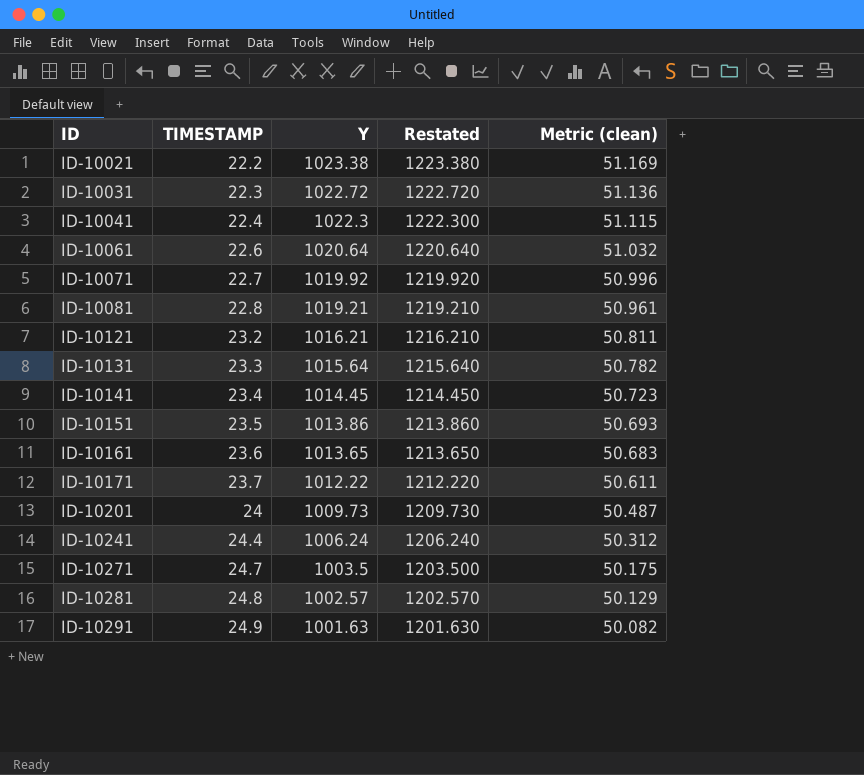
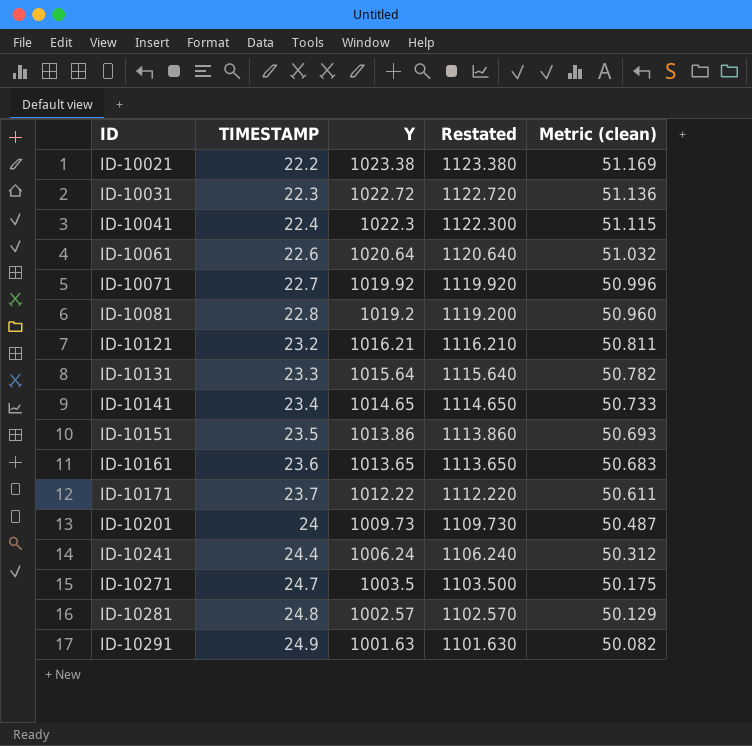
column Restated | formula: [Y] + 200 -> [Y] + 100
ID-10081 | Y: 1019.21 -> 1019.2
ID-10081 | Metric (clean): 50.961 -> 50.960
ID-10141 | Y: 1014.45 -> 1014.65
ID-10141 | Metric (clean): 50.723 -> 50.733

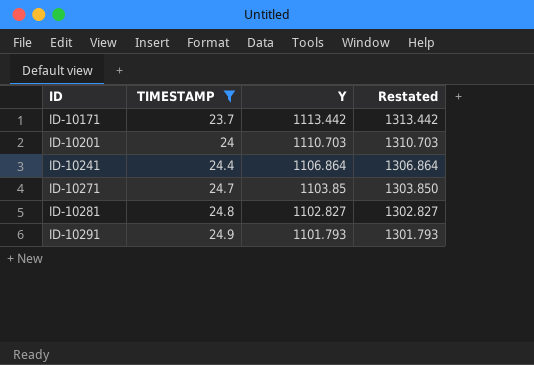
filter: none -> TIMESTAMP >= 23.7
column Metric (clean) | formula: [Y] * 0.05 -> none
column Restated | formula: [Y] + 100 -> [Y] + 200
ID-10171 | Y: 1012.22 -> 1113.442
ID-10201 | Y: 1009.73 -> 1110.703
ID-10241 | Y: 1006.24 -> 1106.864
ID-10271 | Y: 1003.5 -> 1103.85
ID-10281 | Y: 1002.57 -> 1102.827
ID-10291 | Y: 1001.63 -> 1101.793

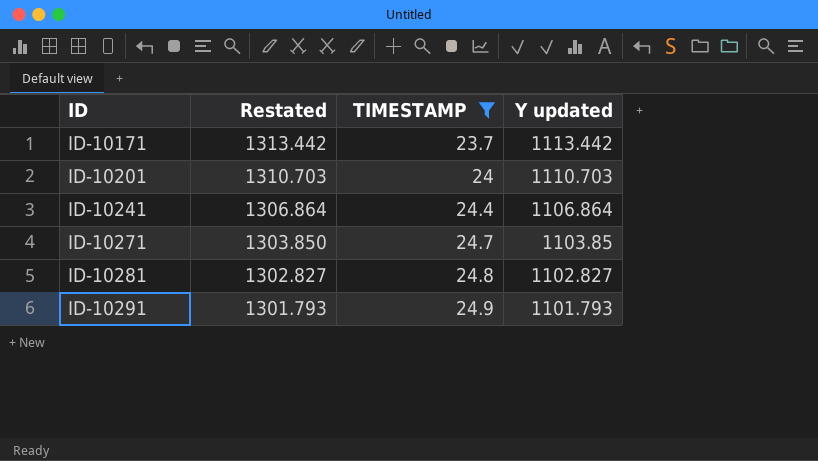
column Restated | position: 4 -> 2
column name: Y -> Y updated

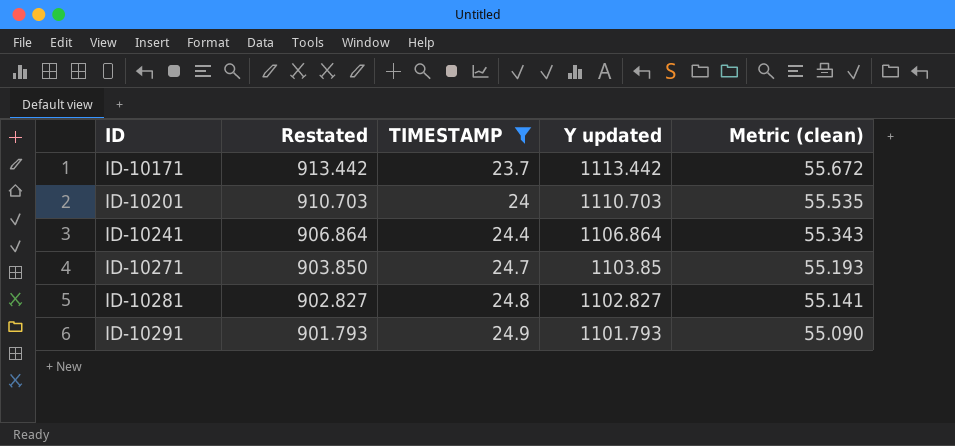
column Restated | formula: [Y updated] + 200 -> [Y updated] - 200
column Metric (clean) | formula: none -> [Y updated] * 0.05

